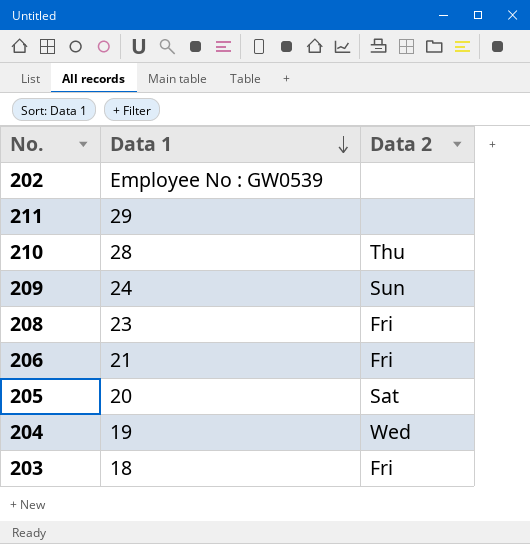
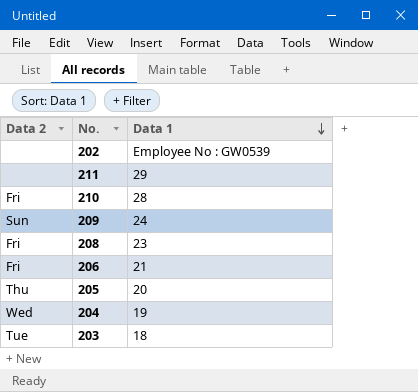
column Data 2 | position: 3 -> 1
210 | Data 2: Thu -> Fri
205 | Data 2: Sat -> Thu
203 | Data 2: Fri -> Tue

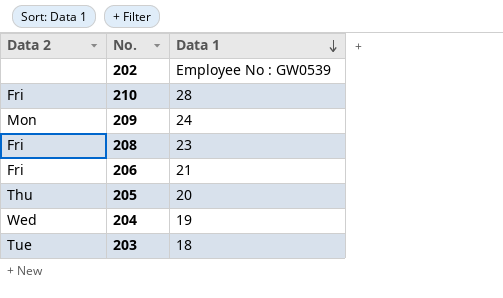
row 211: none | 29 -> none
209 | Data 2: Sun -> Mon

